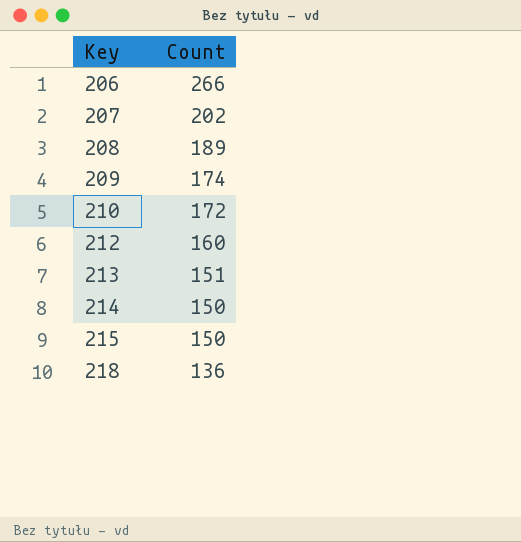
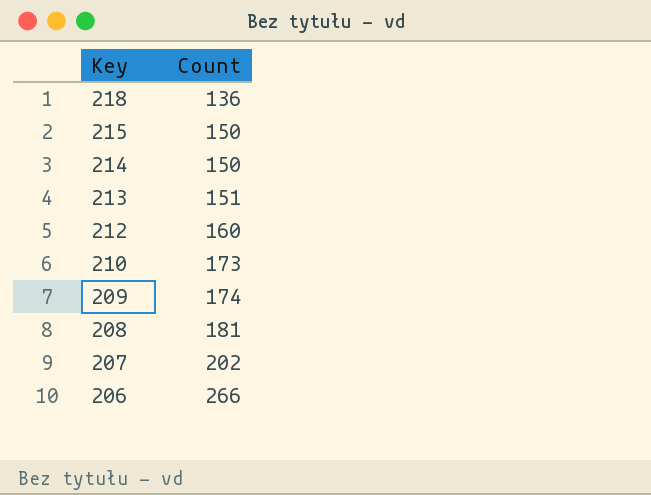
row order: Key ascending -> Key descending
210 | Count: 172 -> 173
208 | Count: 189 -> 181

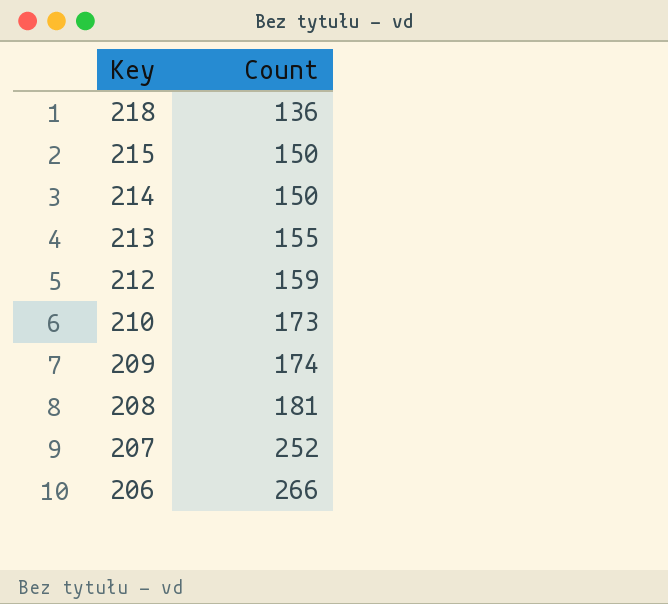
213 | Count: 151 -> 155
212 | Count: 160 -> 159
207 | Count: 202 -> 252

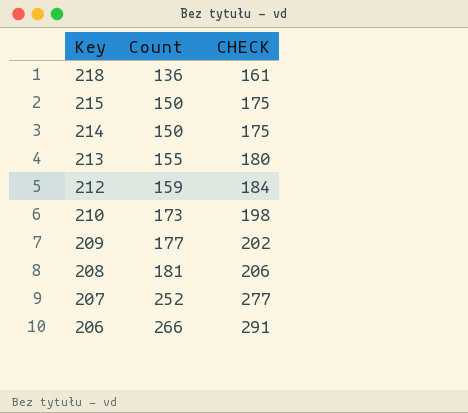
column CHECK | formula: none -> [Count] + 25
209 | Count: 174 -> 177

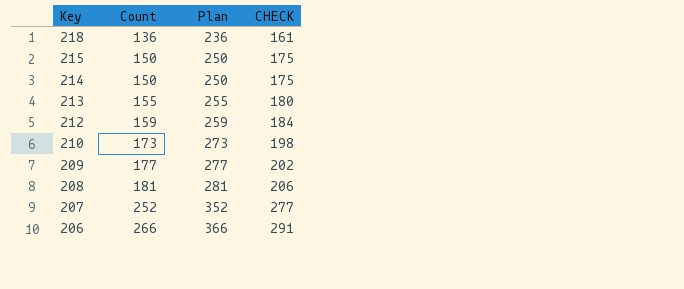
column Plan | formula: none -> [Count] + 100

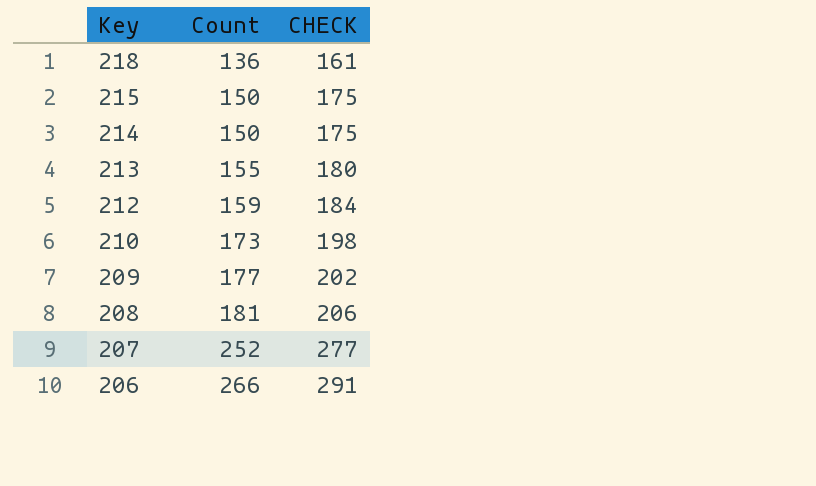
column Plan | formula: [Count] + 100 -> none

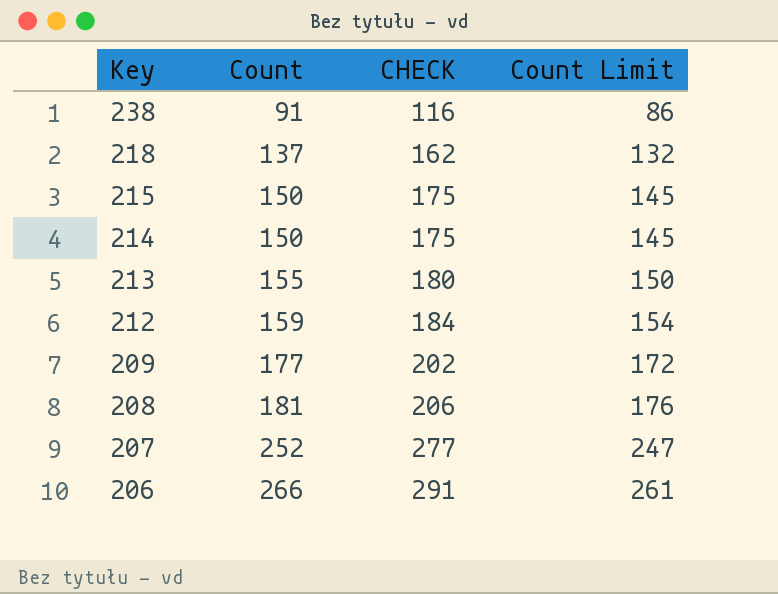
column Count Limit | formula: none -> [Count] - 5
row 210: 173 | 198 -> none
row 238: none -> 91 | 116 | 86
218 | Count: 136 -> 137
218 | CHECK: 161 -> 162

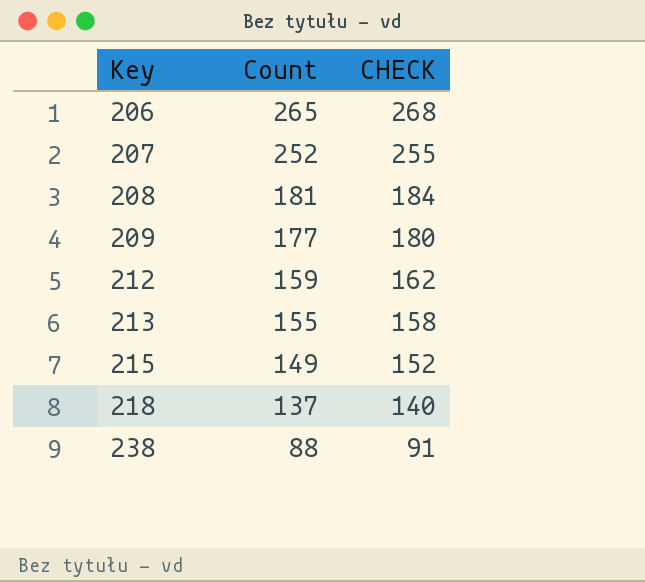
row order: Key descending -> Key ascending
column Count Limit | formula: [Count] - 5 -> none
column CHECK | formula: [Count] + 25 -> [Count] + 3
row 214: 150 | 175 | 145 -> none
206 | Count: 266 -> 265
215 | Count: 150 -> 149
238 | Count: 91 -> 88

